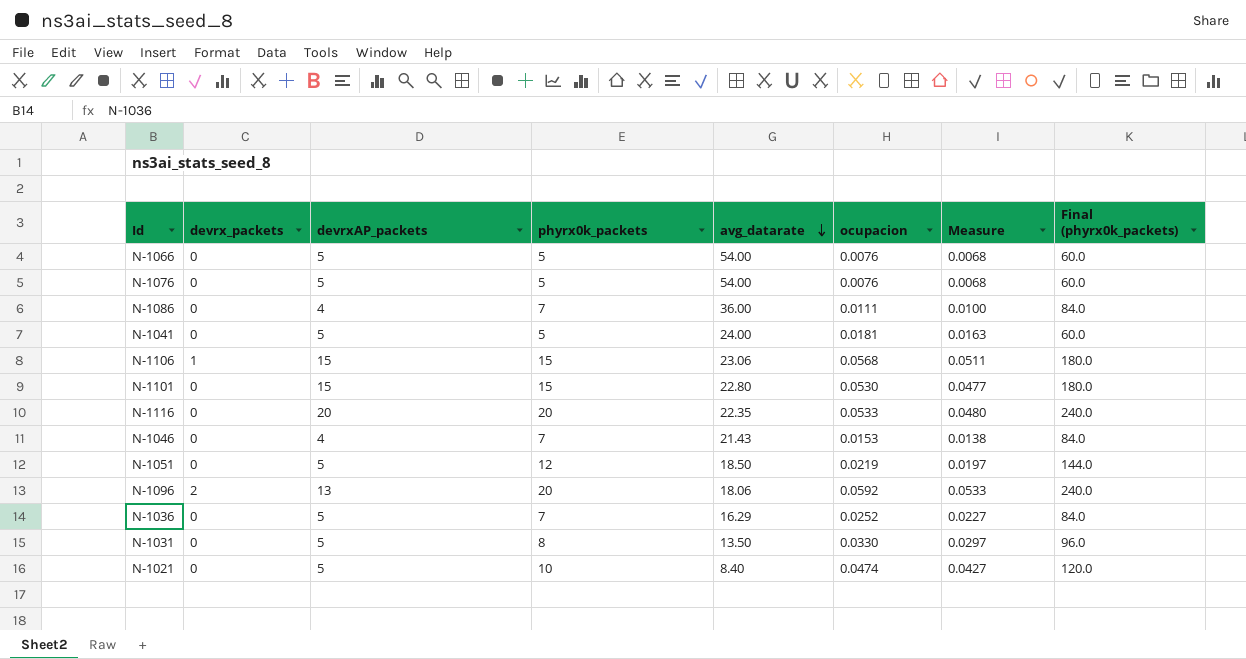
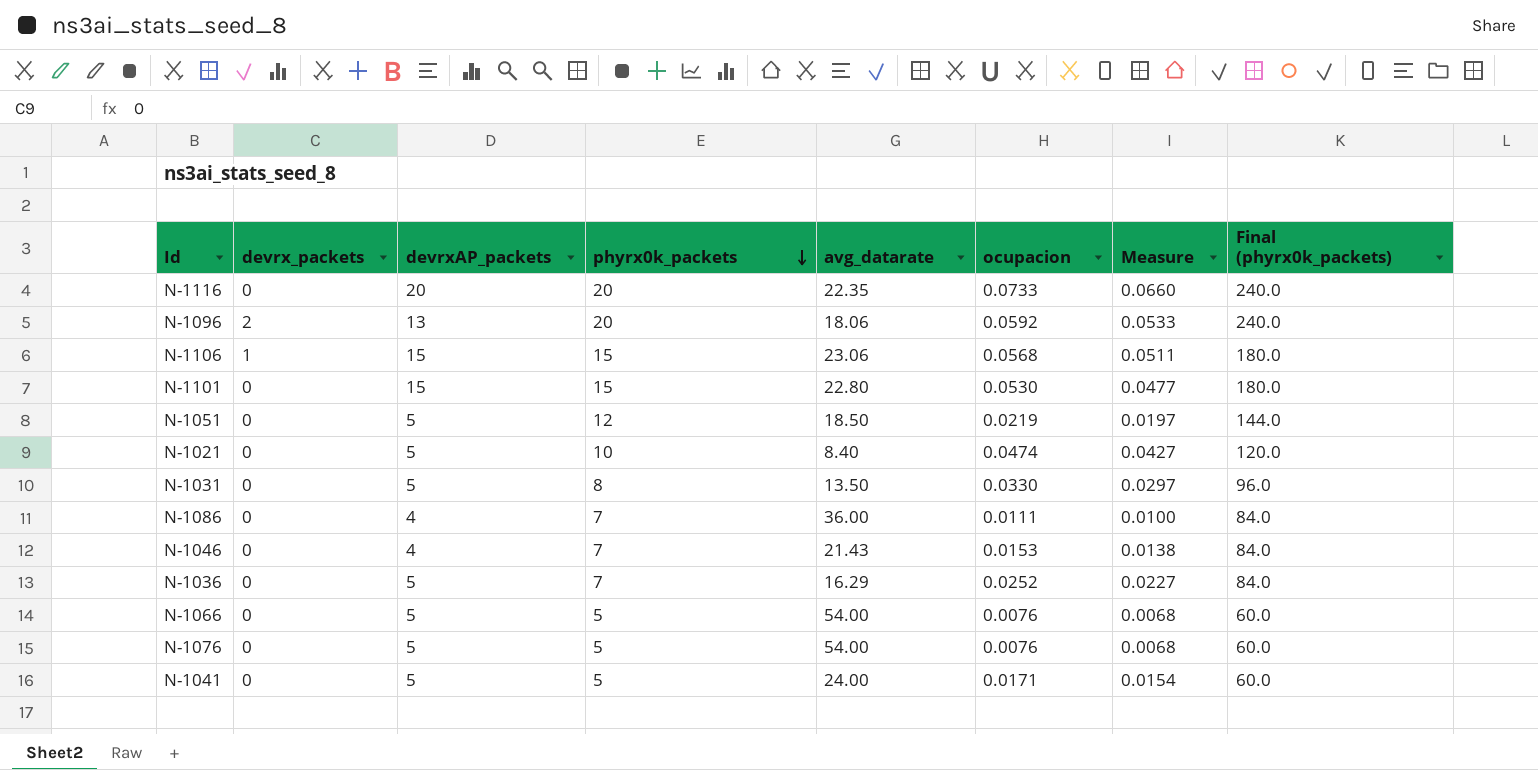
row order: avg_datarate descending -> phyrx0k_packets descending
N-1116 | ocupacion: 0.0533 -> 0.0733
N-1116 | Measure: 0.0480 -> 0.0660
N-1041 | ocupacion: 0.0181 -> 0.0171
N-1041 | Measure: 0.0163 -> 0.0154

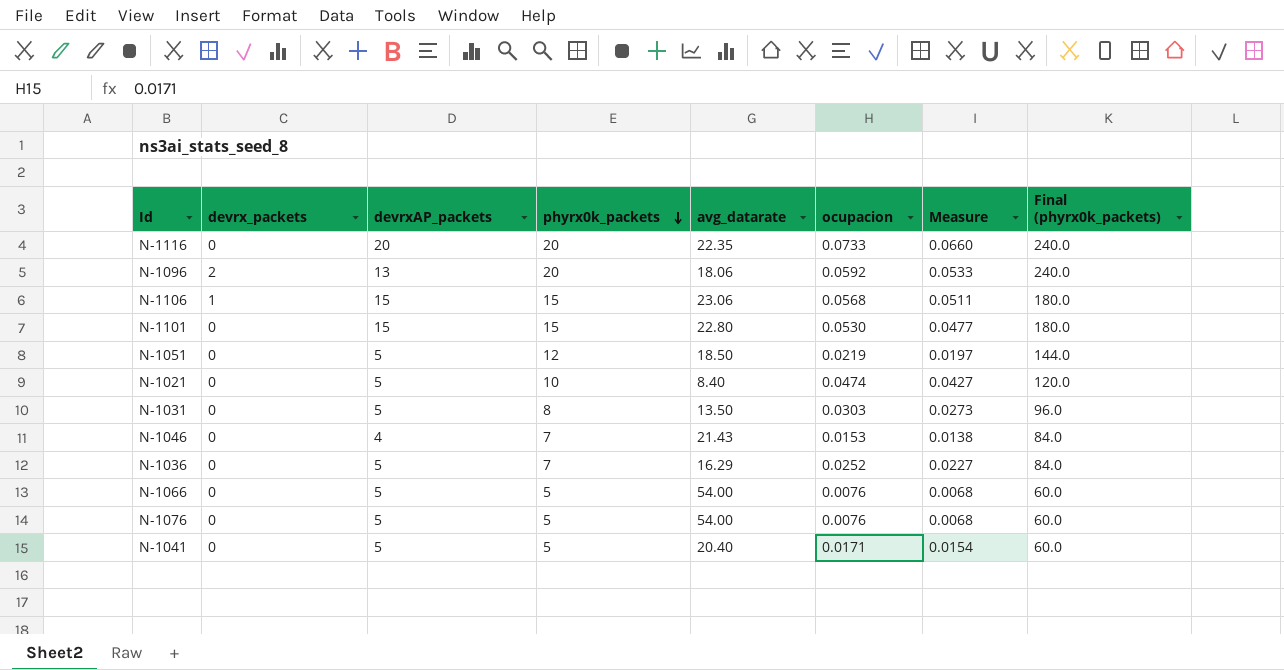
row N-1086: 0 | 4 | 7 | 36.00 | 0.0111 | 0.0100 | 84.0 -> none
N-1031 | ocupacion: 0.0330 -> 0.0303
N-1031 | Measure: 0.0297 -> 0.0273
N-1041 | avg_datarate: 24.00 -> 20.40

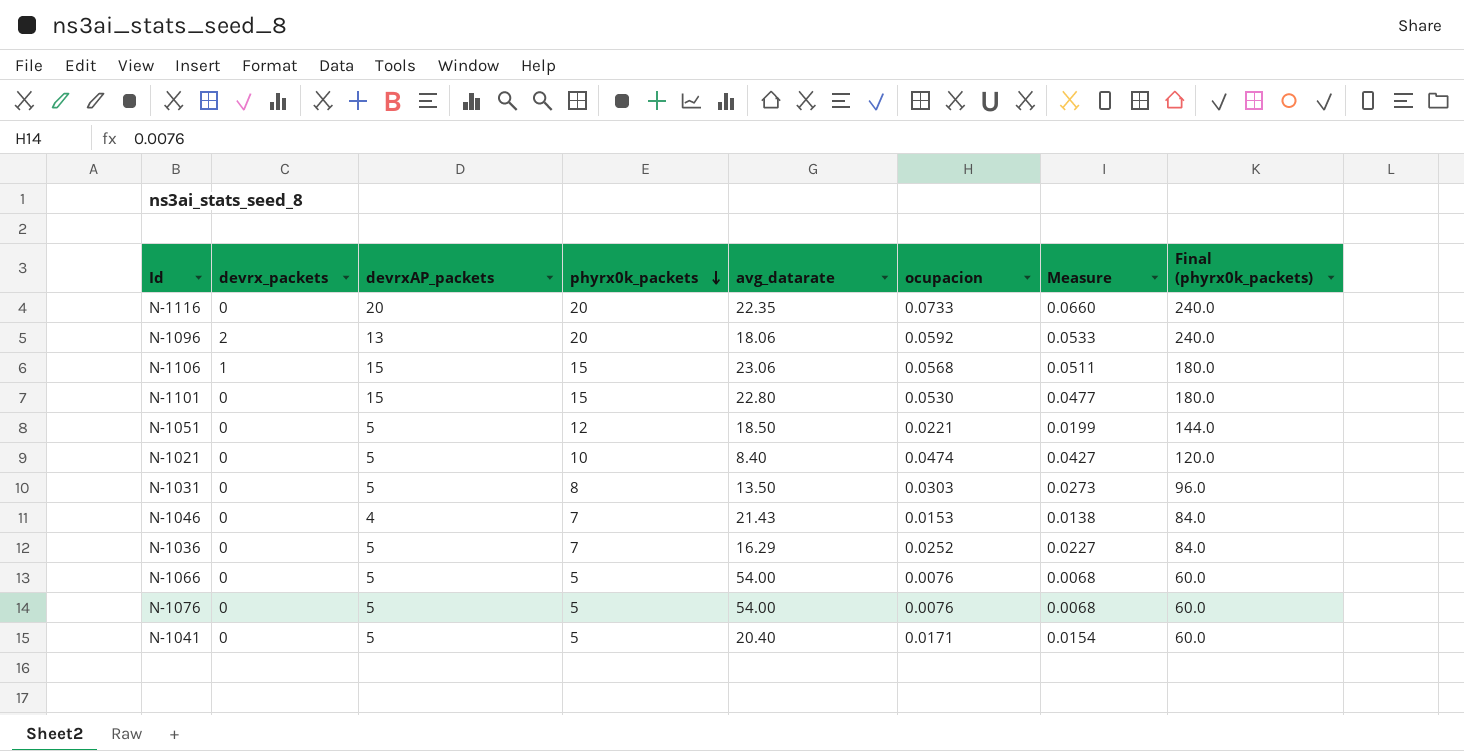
N-1051 | ocupacion: 0.0219 -> 0.0221
N-1051 | Measure: 0.0197 -> 0.0199

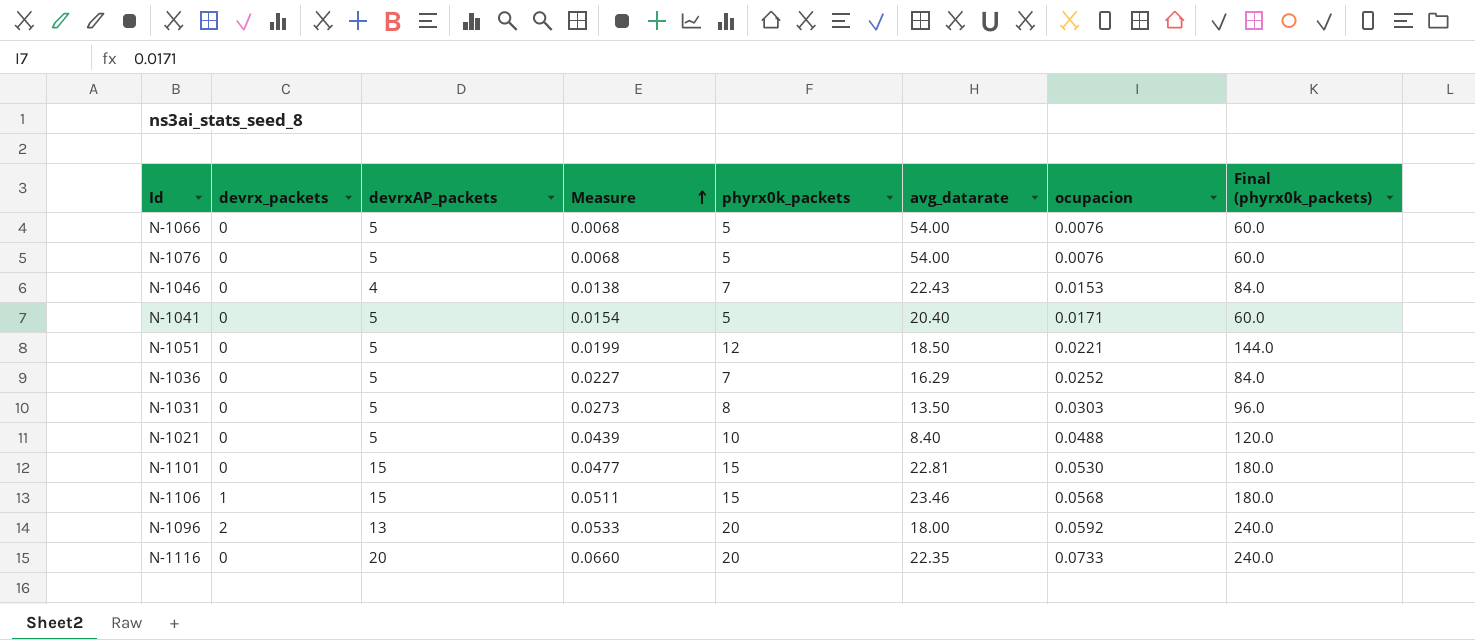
row order: phyrx0k_packets descending -> Measure ascending
column Measure | position: 7 -> 4
N-1046 | avg_datarate: 21.43 -> 22.43
N-1021 | Measure: 0.0427 -> 0.0439
N-1021 | ocupacion: 0.0474 -> 0.0488
N-1101 | avg_datarate: 22.80 -> 22.81
N-1106 | avg_datarate: 23.06 -> 23.46
N-1096 | avg_datarate: 18.06 -> 18.00

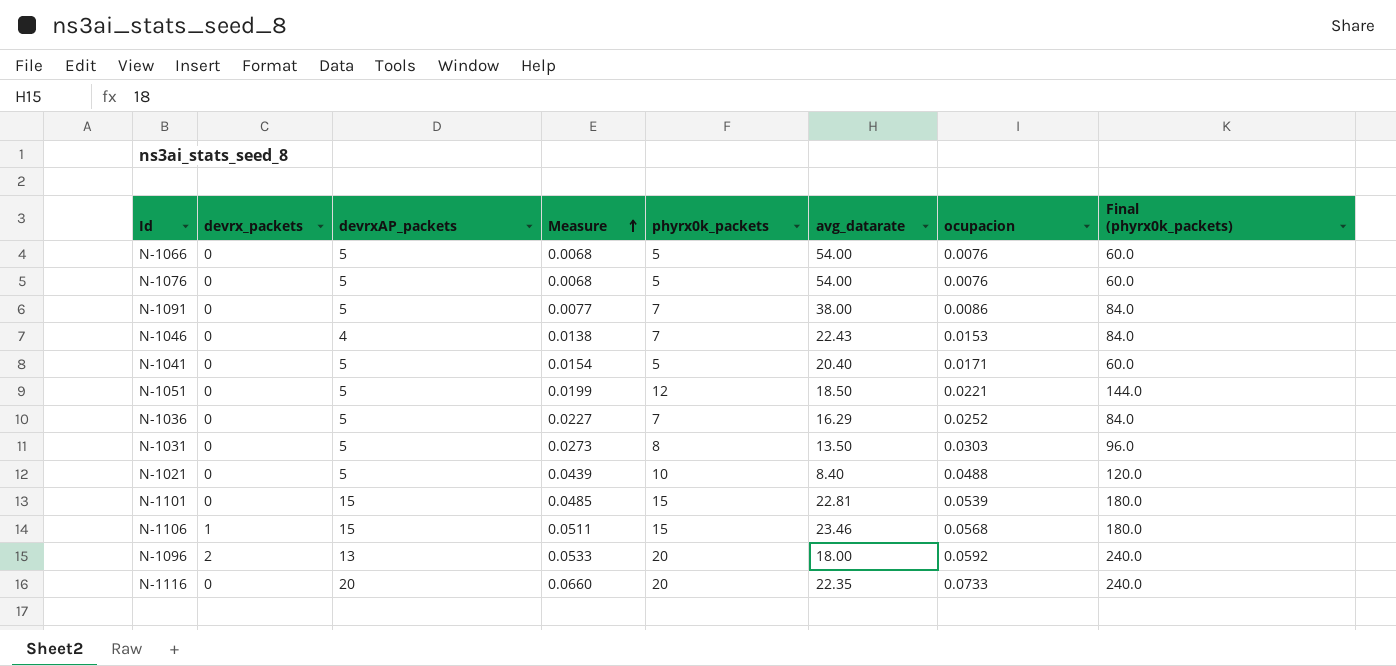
row N-1091: none -> 0 | 5 | 0.0077 | 7 | 38.00 | 0.0086 | 84.0
N-1101 | Measure: 0.0477 -> 0.0485
N-1101 | ocupacion: 0.0530 -> 0.0539

